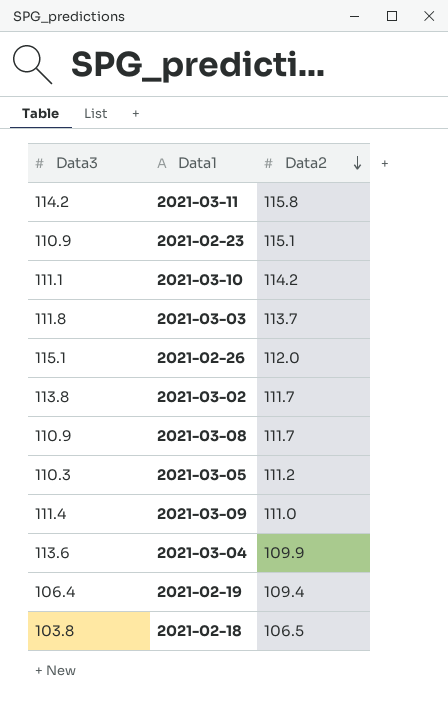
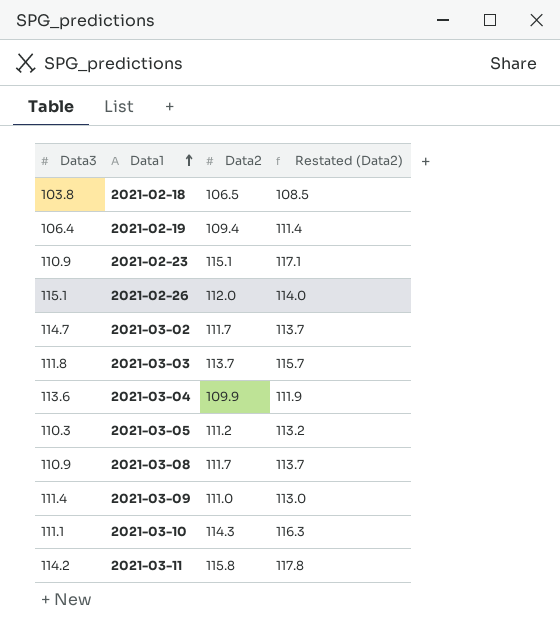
row order: Data2 descending -> Data1 ascending
column Restated (Data2) | formula: none -> [Data2] + 2
2021-03-02 | Data3: 113.8 -> 114.7
2021-03-10 | Data2: 114.2 -> 114.3

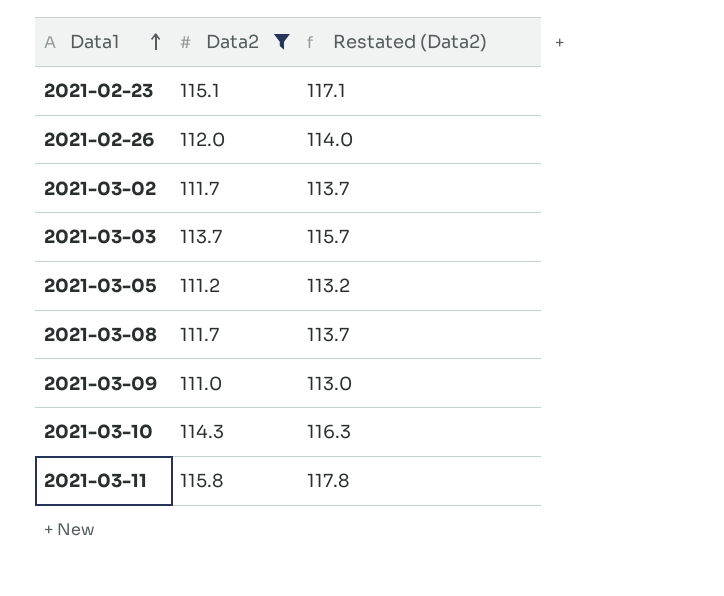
filter: none -> Data2 >= 111.0
column Data3 | position: 1 -> none

